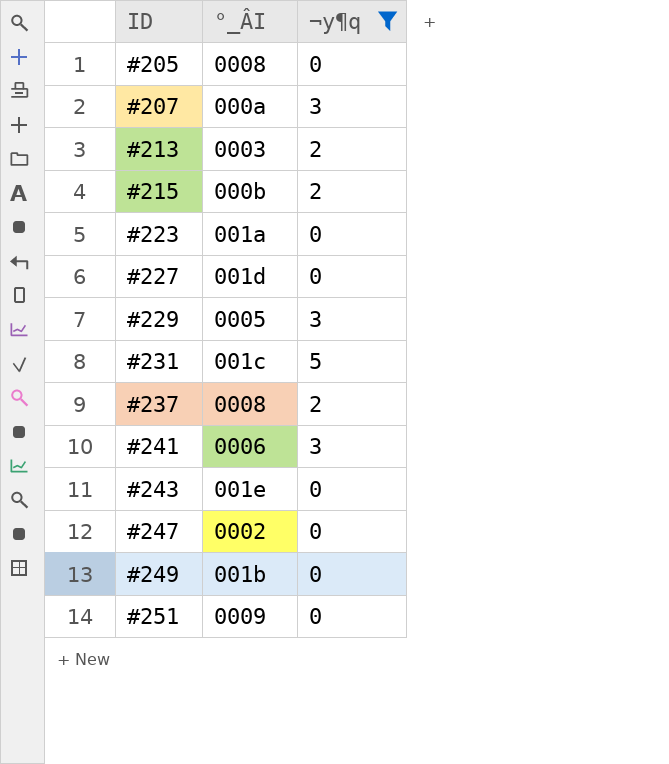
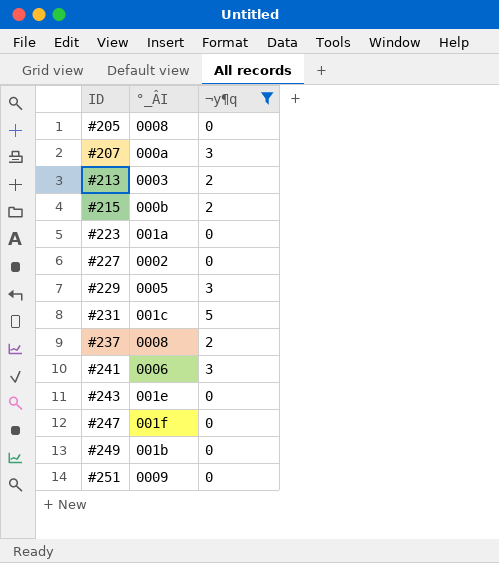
#227 | °_ÂI: 001d -> 0002
#247 | °_ÂI: 0002 -> 001f

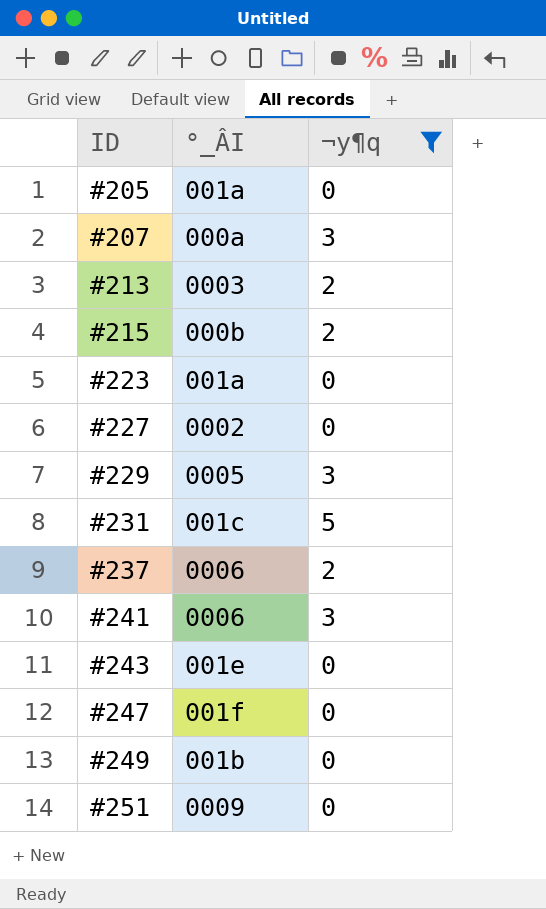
#205 | °_ÂI: 0008 -> 001a
#237 | °_ÂI: 0008 -> 0006

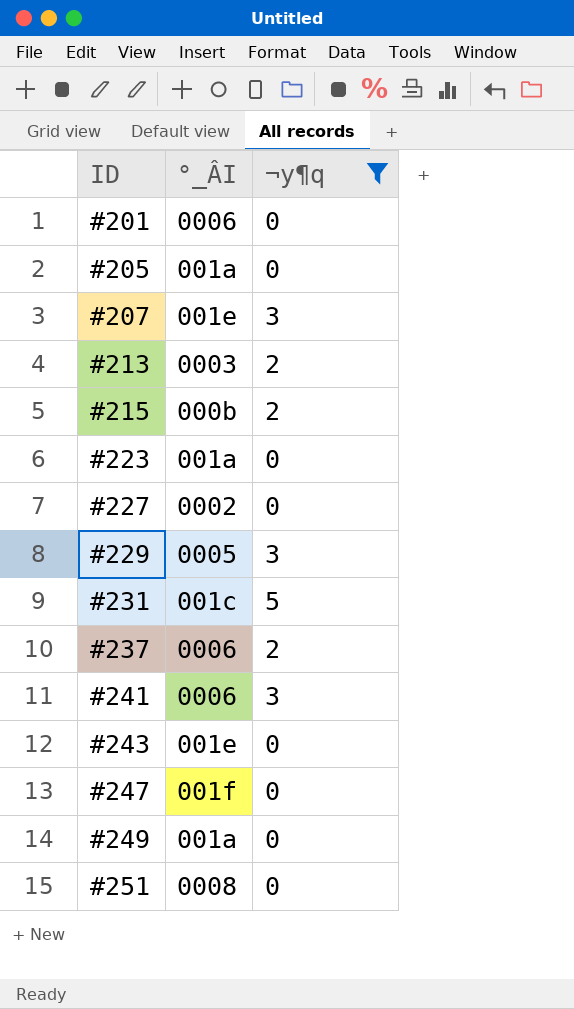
row #201: none -> 0006 | 0
#207 | °_ÂI: 000a -> 001e
#249 | °_ÂI: 001b -> 001a
#251 | °_ÂI: 0009 -> 0008

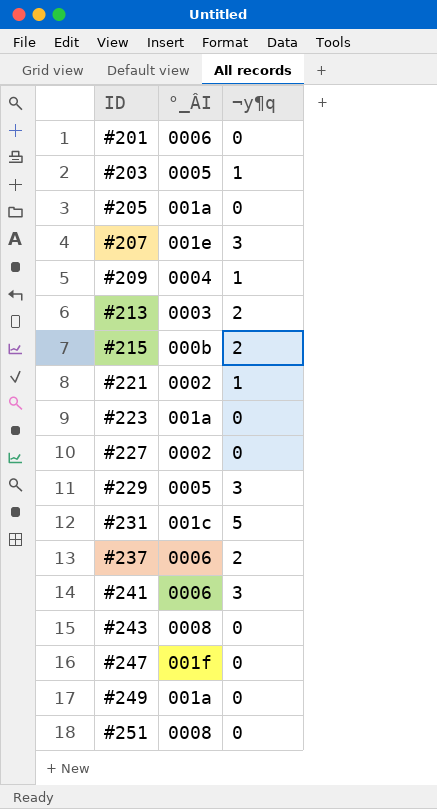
filter: ¬y¶q != 1 -> none
#243 | °_ÂI: 001e -> 0008

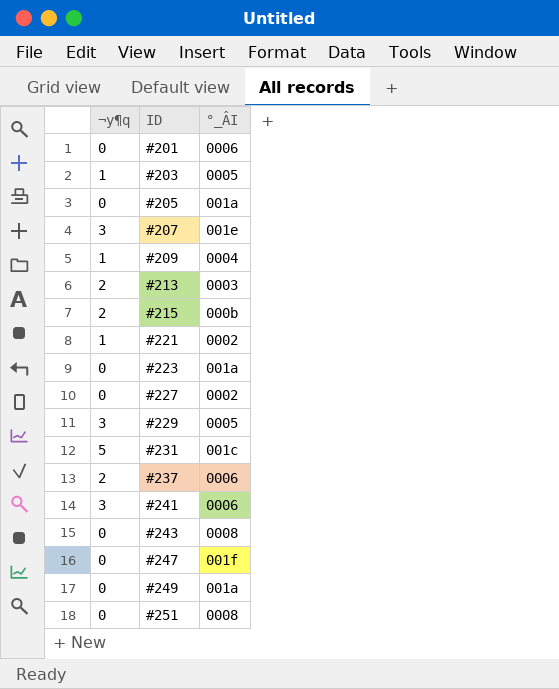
column ¬y¶q | position: 3 -> 1

